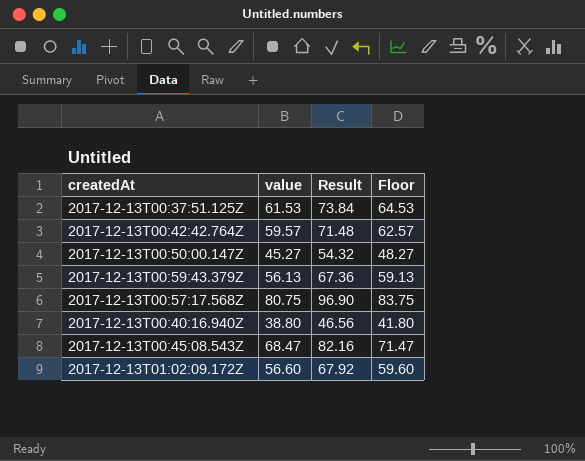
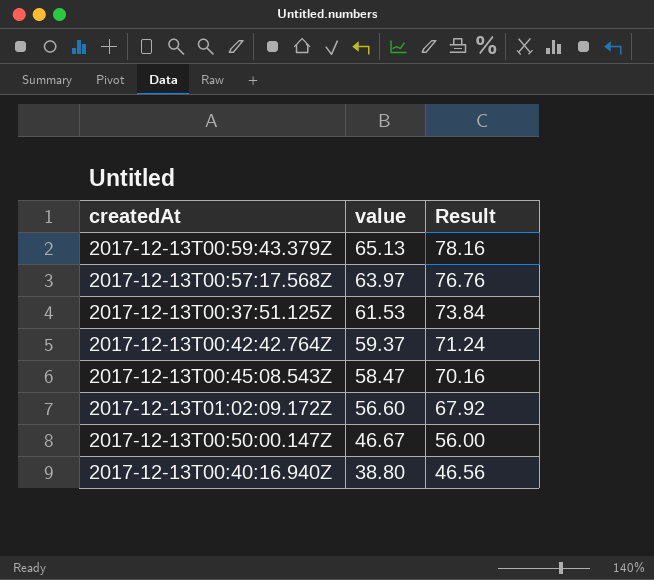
row order: none -> value descending
column Floor | formula: [value] + 3 -> none
2017-12-13T00:59:43.379Z | value: 56.13 -> 65.13
2017-12-13T00:59:43.379Z | Result: 67.36 -> 78.16
2017-12-13T00:57:17.568Z | value: 80.75 -> 63.97
2017-12-13T00:57:17.568Z | Result: 96.90 -> 76.76
2017-12-13T00:42:42.764Z | value: 59.57 -> 59.37
2017-12-13T00:42:42.764Z | Result: 71.48 -> 71.24
2017-12-13T00:45:08.543Z | value: 68.47 -> 58.47
2017-12-13T00:45:08.543Z | Result: 82.16 -> 70.16
2017-12-13T00:50:00.147Z | value: 45.27 -> 46.67
2017-12-13T00:50:00.147Z | Result: 54.32 -> 56.00

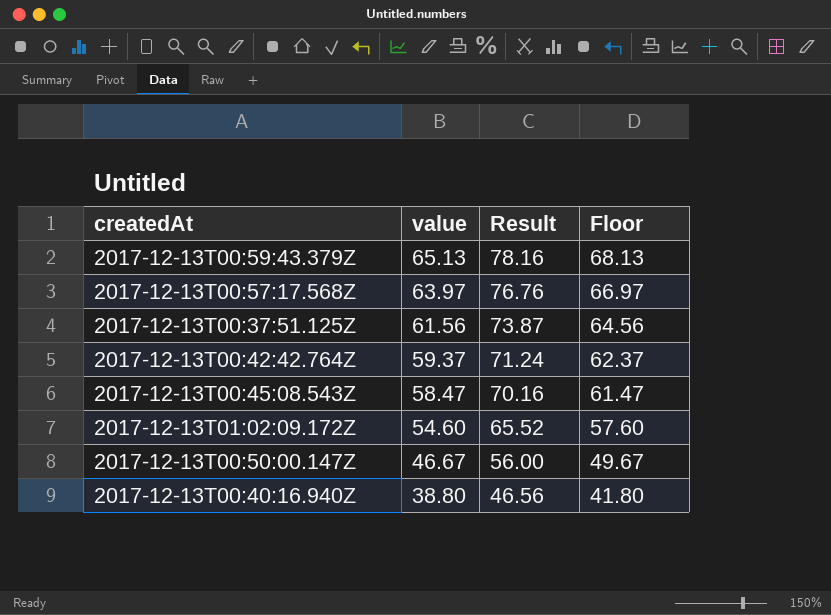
column Floor | formula: none -> [value] + 3
2017-12-13T00:37:51.125Z | value: 61.53 -> 61.56
2017-12-13T00:37:51.125Z | Result: 73.84 -> 73.87
2017-12-13T01:02:09.172Z | value: 56.60 -> 54.60
2017-12-13T01:02:09.172Z | Result: 67.92 -> 65.52

